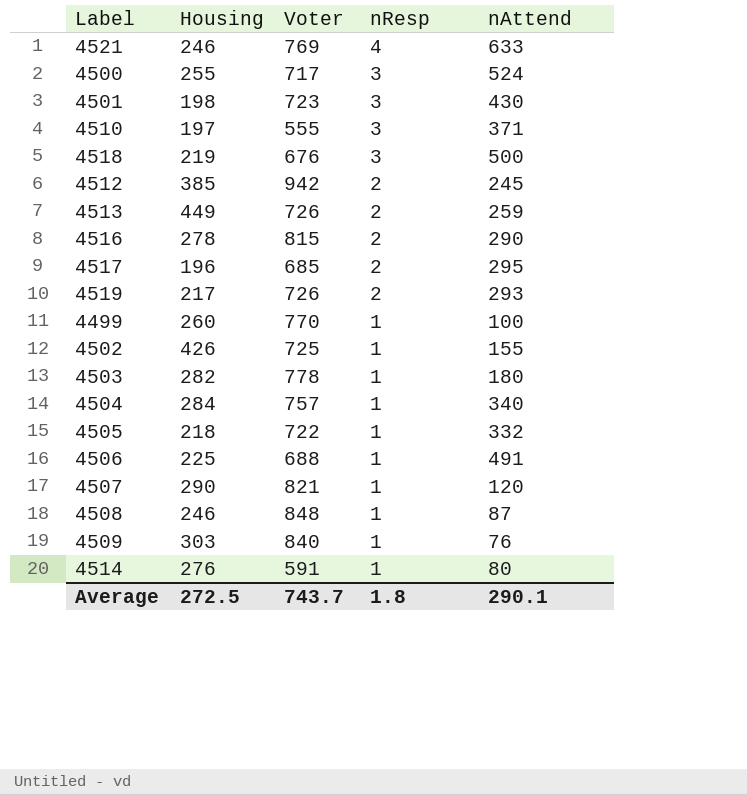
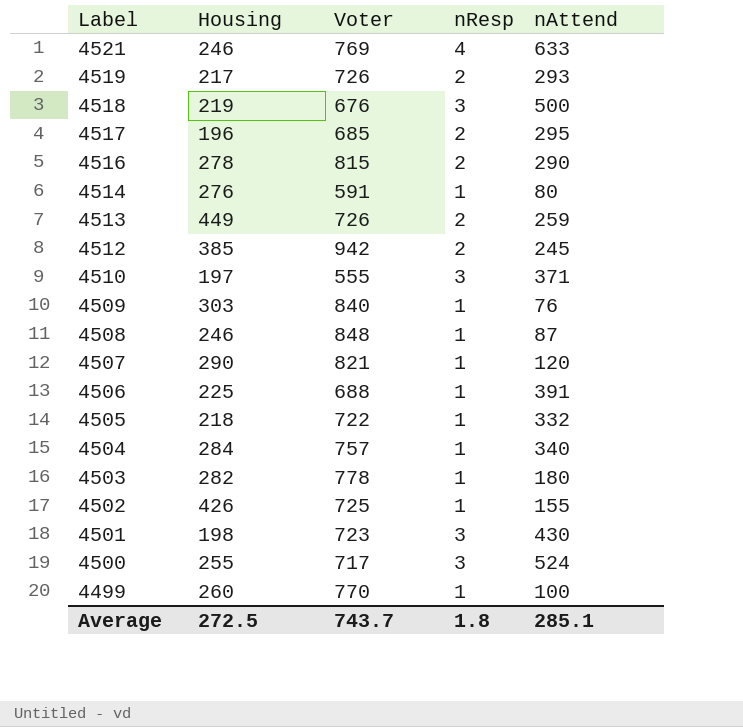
row order: nResp descending -> Label descending
4506 | nAttend: 491 -> 391
Average | nAttend: 290.1 -> 285.1

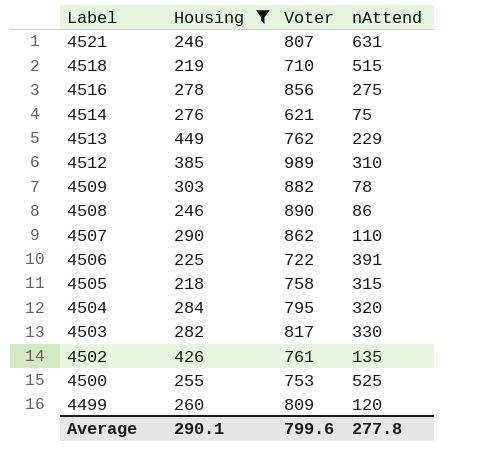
filter: none -> Housing >= 218
column nResp | position: 4 -> none
4521 | Voter: 769 -> 807
4521 | nAttend: 633 -> 631
4518 | Voter: 676 -> 710
4518 | nAttend: 500 -> 515
4516 | Voter: 815 -> 856
4516 | nAttend: 290 -> 275
4514 | Voter: 591 -> 621
4514 | nAttend: 80 -> 75
4513 | Voter: 726 -> 762
4513 | nAttend: 259 -> 229
4512 | Voter: 942 -> 989
4512 | nAttend: 245 -> 310
4509 | Voter: 840 -> 882
4509 | nAttend: 76 -> 78
4508 | Voter: 848 -> 890
4508 | nAttend: 87 -> 86
4507 | Voter: 821 -> 862
4507 | nAttend: 120 -> 110
4506 | Voter: 688 -> 722
4505 | Voter: 722 -> 758
4505 | nAttend: 332 -> 315
4504 | Voter: 757 -> 795
4504 | nAttend: 340 -> 320
4503 | Voter: 778 -> 817
4503 | nAttend: 180 -> 330
4502 | Voter: 725 -> 761
4502 | nAttend: 155 -> 135
4500 | Voter: 717 -> 753
4500 | nAttend: 524 -> 525
4499 | Voter: 770 -> 809
4499 | nAttend: 100 -> 120
Average | Housing: 272.5 -> 290.1
Average | Voter: 743.7 -> 799.6
Average | nAttend: 285.1 -> 277.8

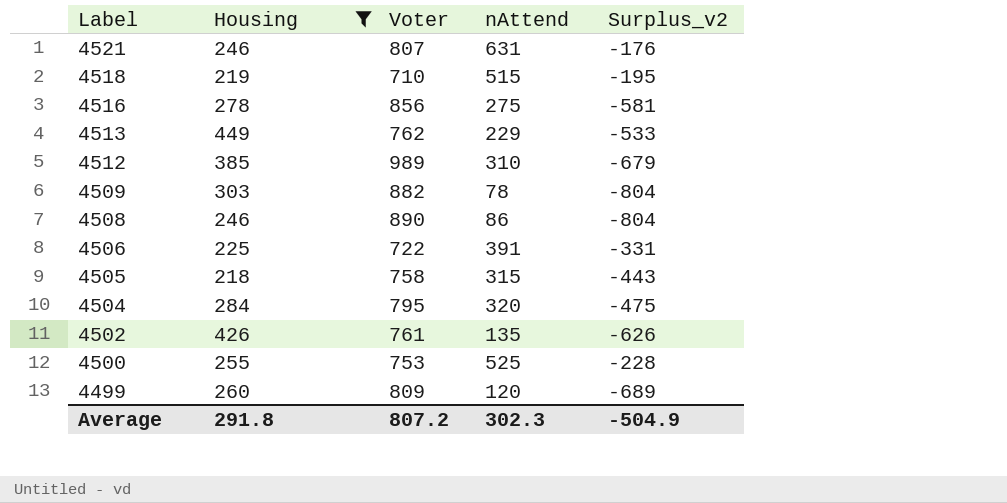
column Surplus_v2 | formula: none -> [nAttend] - [Voter]
row 4514: 276 | 621 | 75 -> none
row 4507: 290 | 862 | 110 -> none
row 4503: 282 | 817 | 330 -> none
Average | Housing: 290.1 -> 291.8
Average | Voter: 799.6 -> 807.2
Average | nAttend: 277.8 -> 302.3

